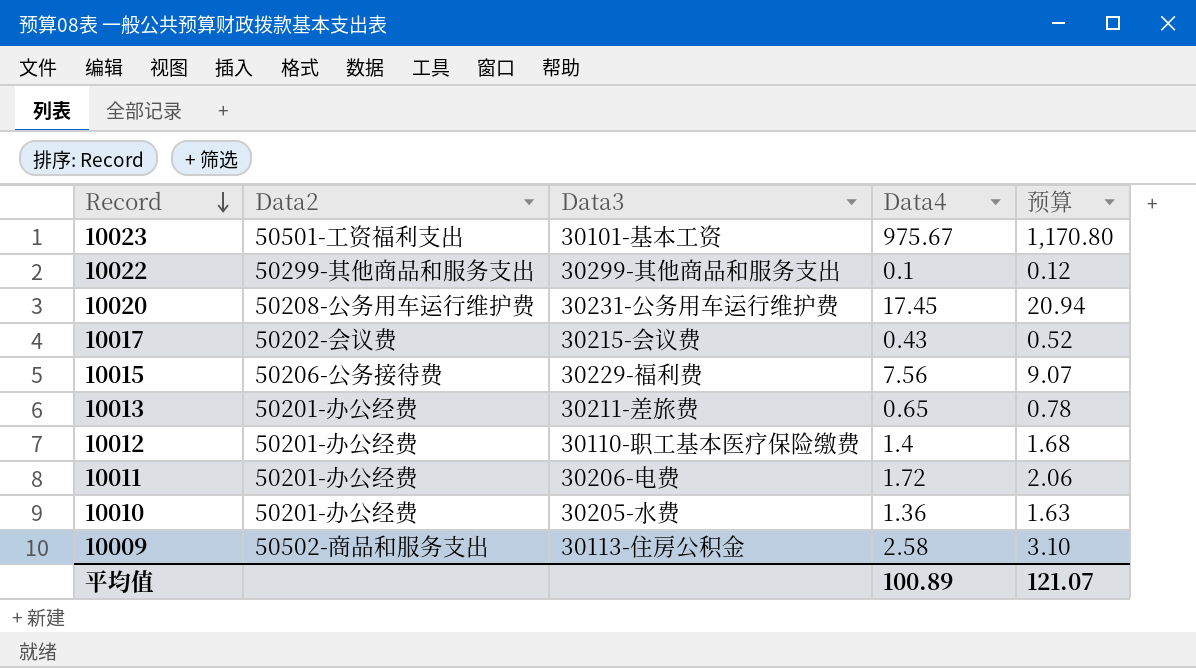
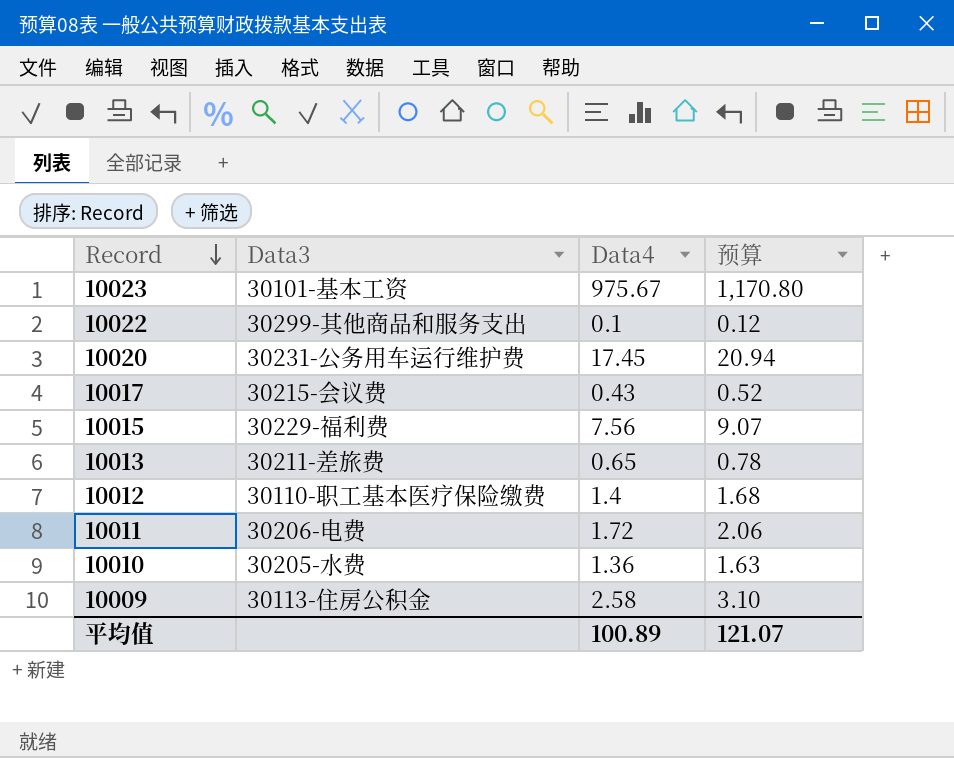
column Data2 | position: 2 -> none

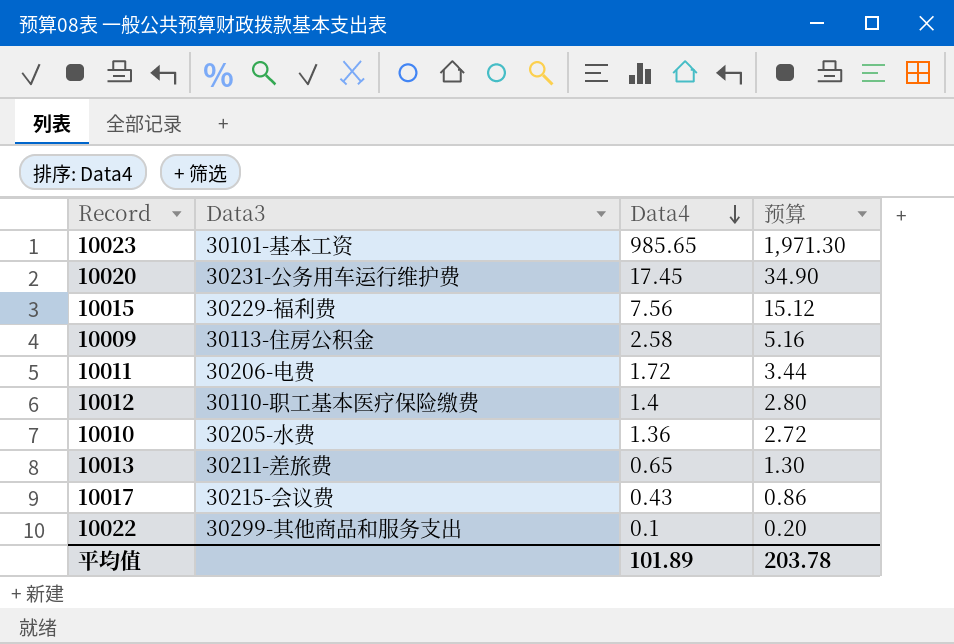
row order: Record descending -> Data4 descending
column 预算 | formula: [Data4] * 1.2 -> [Data4] * 2
10023 | Data4: 975.67 -> 985.65
平均值 | Data4: 100.89 -> 101.89
平均值 | 预算: 121.07 -> 203.78

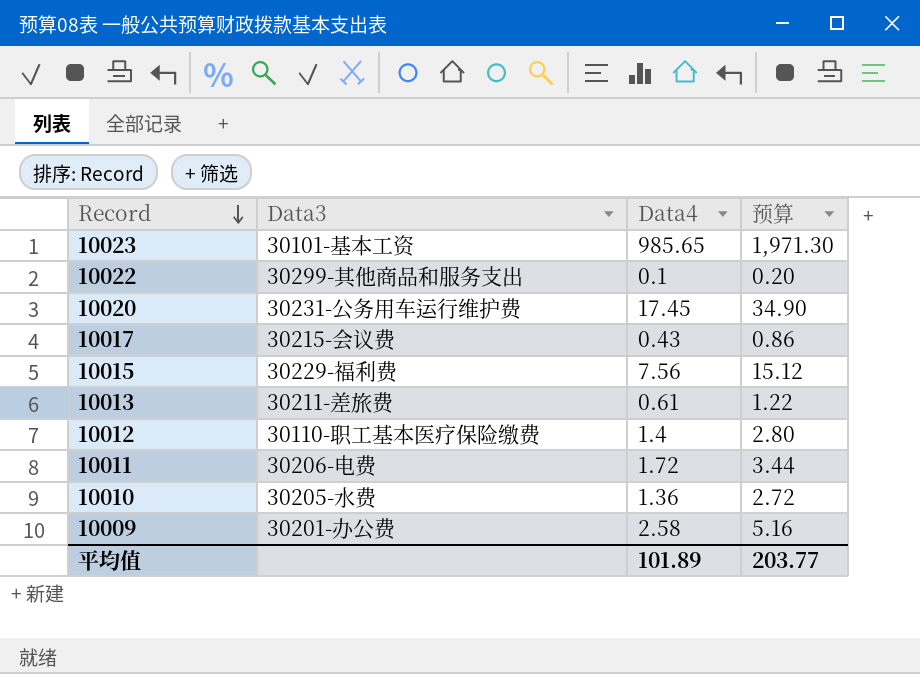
row order: Data4 descending -> Record descending
10013 | Data4: 0.65 -> 0.61
10013 | 预算: 1.30 -> 1.22
10009 | Data3: 30113-住房公积金 -> 30201-办公费
平均值 | 预算: 203.78 -> 203.77

